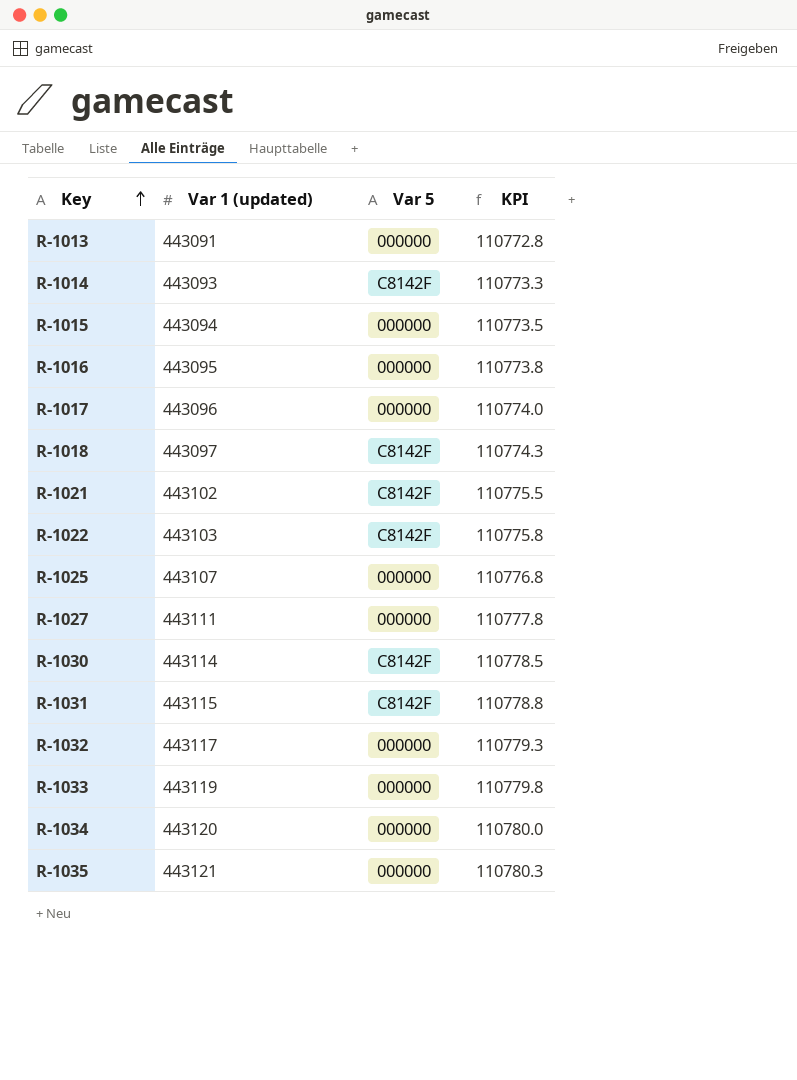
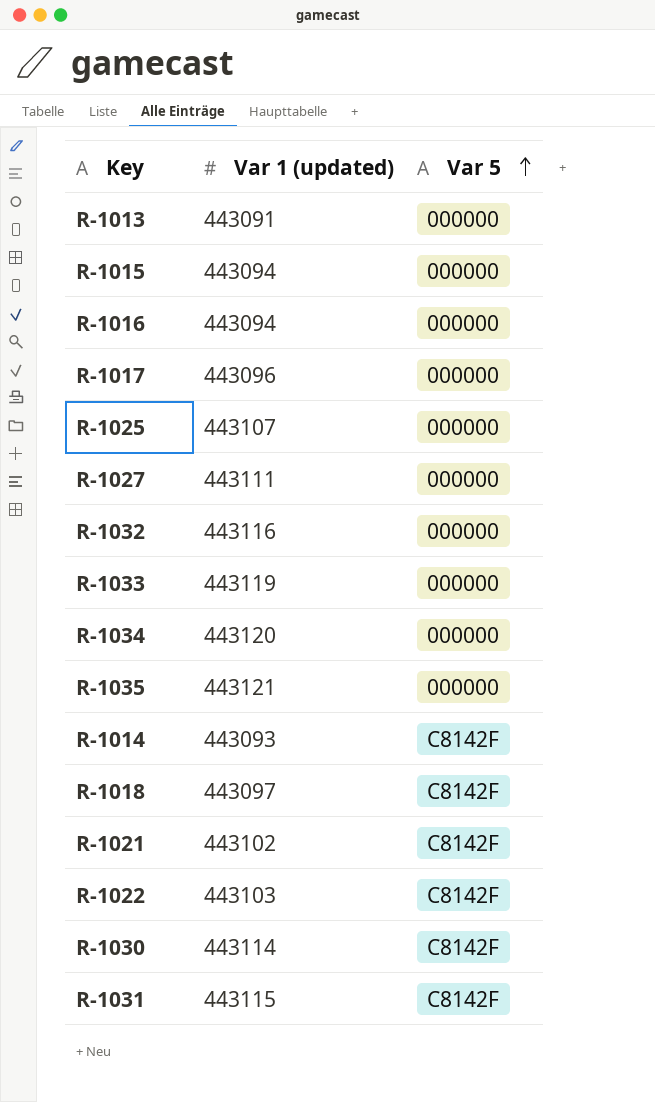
row order: Key ascending -> Var 5 ascending
column KPI | formula: [Var 1 (updated)] * 0.25 -> none
R-1016 | Var 1 (updated): 443095 -> 443094
R-1032 | Var 1 (updated): 443117 -> 443116

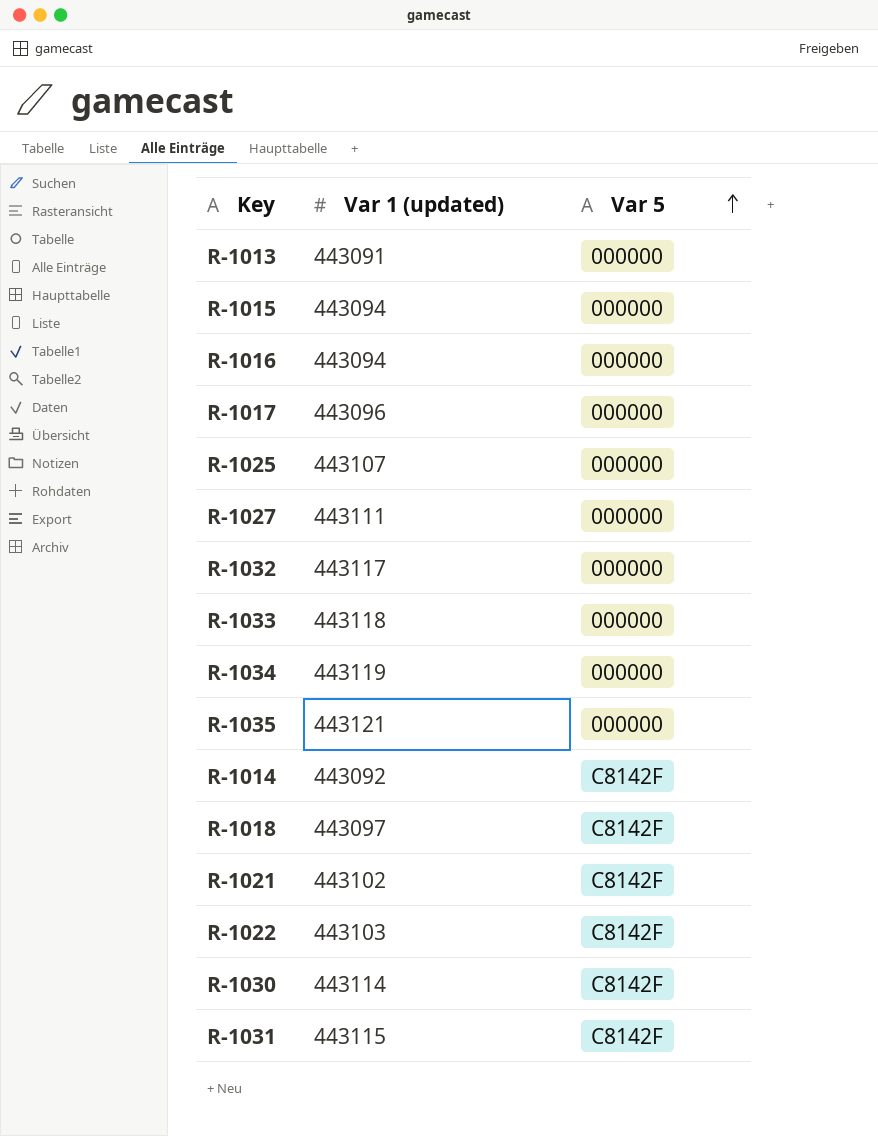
R-1032 | Var 1 (updated): 443116 -> 443117
R-1033 | Var 1 (updated): 443119 -> 443118
R-1034 | Var 1 (updated): 443120 -> 443119
R-1014 | Var 1 (updated): 443093 -> 443092

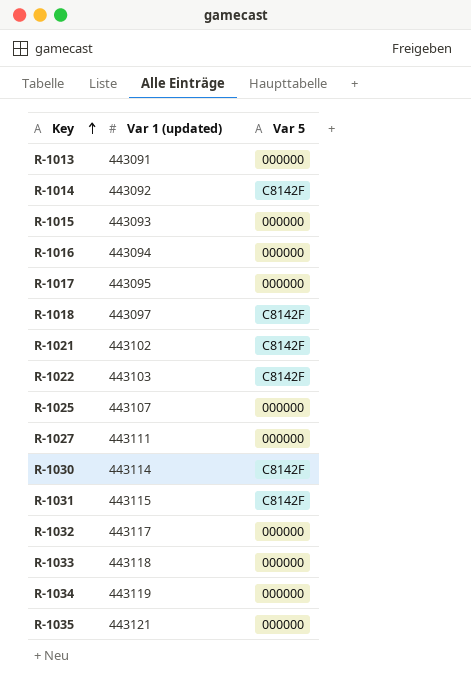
row order: Var 5 ascending -> Key ascending
R-1015 | Var 1 (updated): 443094 -> 443093
R-1017 | Var 1 (updated): 443096 -> 443095

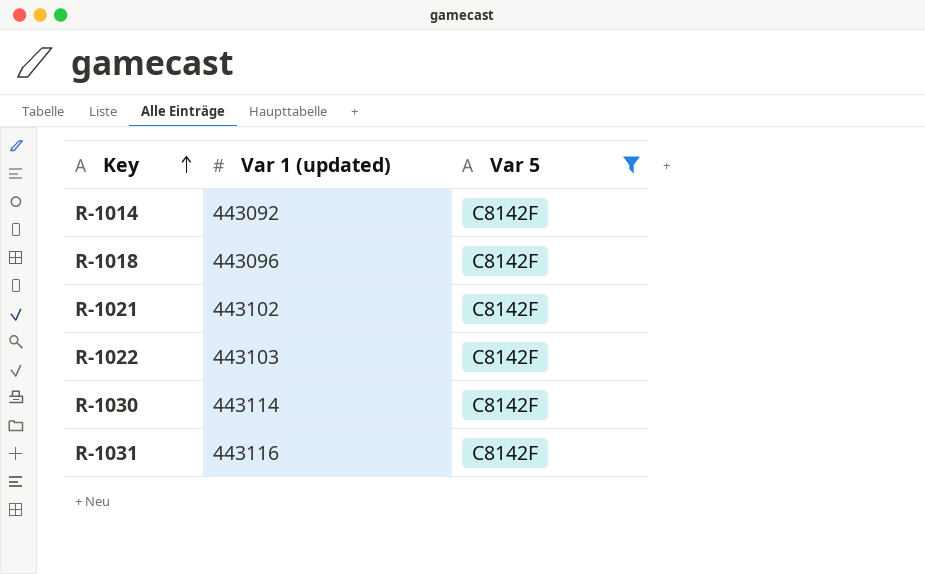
filter: none -> Var 5 = C8142F
R-1018 | Var 1 (updated): 443097 -> 443096
R-1031 | Var 1 (updated): 443115 -> 443116

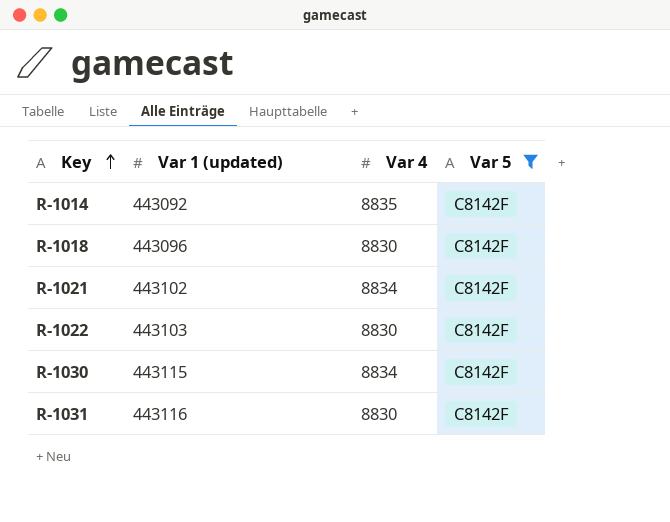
column Var 4 | position: none -> 3
R-1030 | Var 1 (updated): 443114 -> 443115

